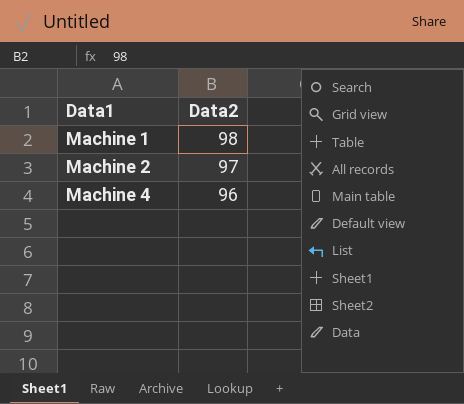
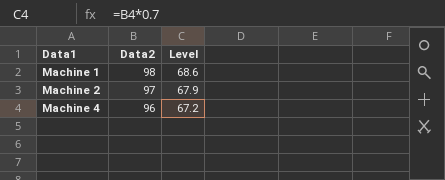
column Level | formula: none -> [Data2] * 0.7

